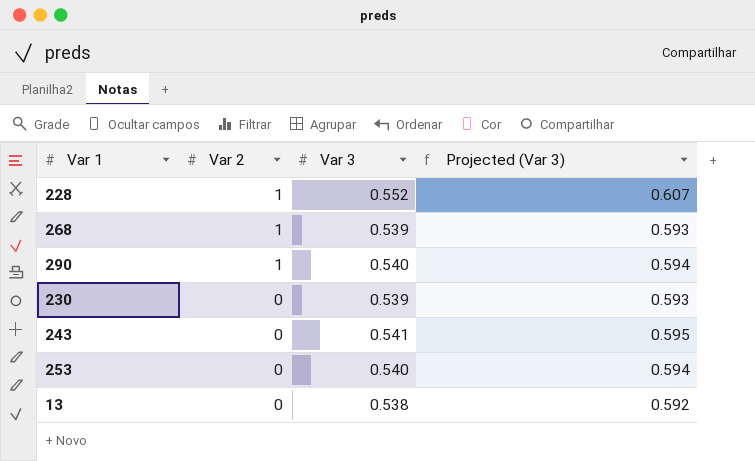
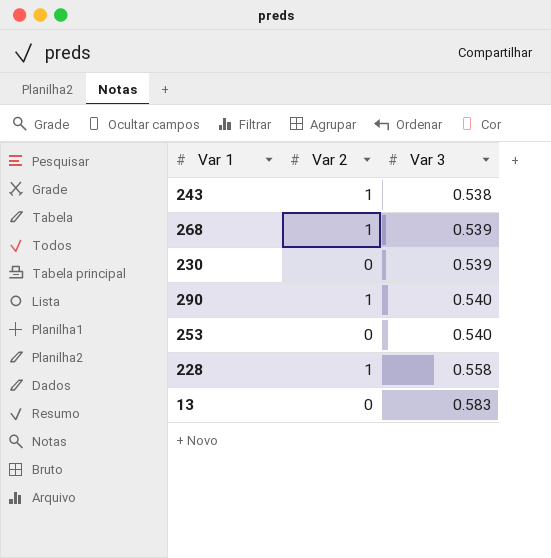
row order: Var 2 descending -> Var 3 ascending
column Projected (Var 3) | formula: [Var 3] * 1.1 -> none
243 | Var 2: 0 -> 1
243 | Var 3: 0.541 -> 0.538
228 | Var 3: 0.552 -> 0.558
13 | Var 3: 0.538 -> 0.583

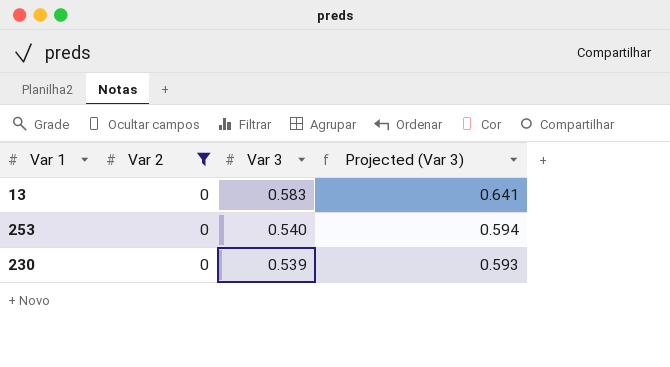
filter: none -> Var 2 = 0
row order: Var 3 ascending -> Var 3 descending
column Projected (Var 3) | formula: none -> [Var 3] * 1.1

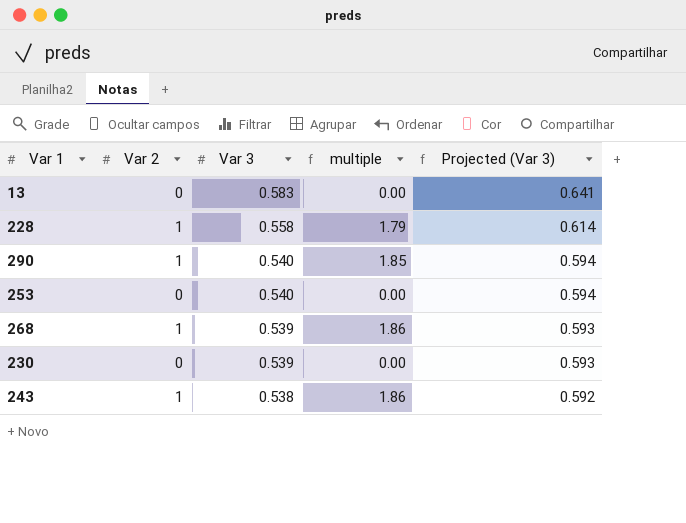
filter: Var 2 = 0 -> none
column multiple | formula: none -> [Var 2] / [Var 3]

